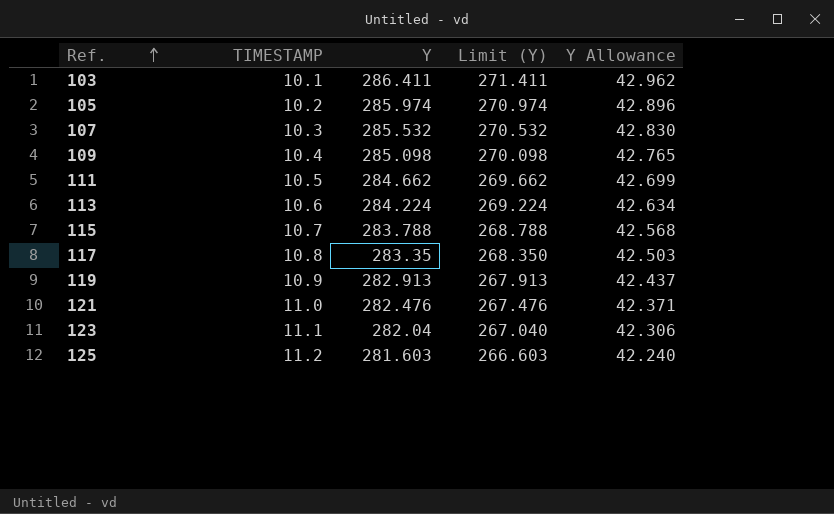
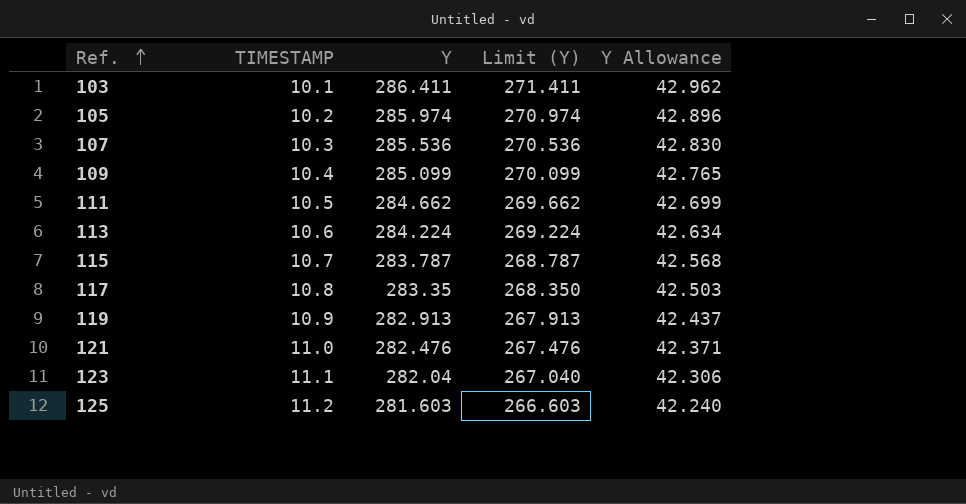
107 | Y: 285.532 -> 285.536
107 | Limit (Y): 270.532 -> 270.536
109 | Y: 285.098 -> 285.099
109 | Limit (Y): 270.098 -> 270.099
115 | Y: 283.788 -> 283.787
115 | Limit (Y): 268.788 -> 268.787

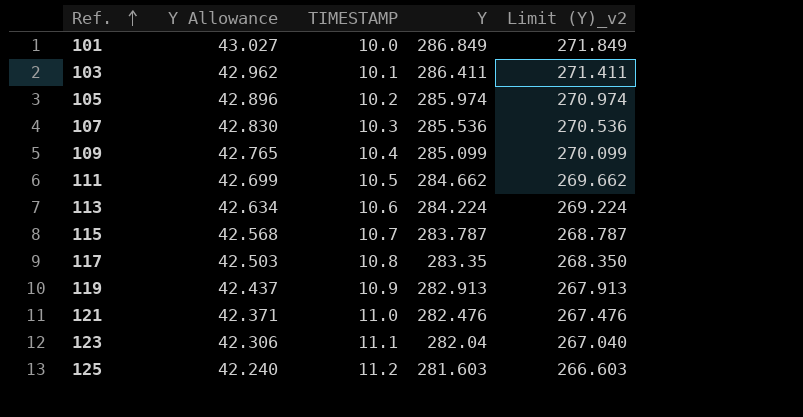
column Y Allowance | position: 5 -> 2
column name: Limit (Y) -> Limit (Y)_v2
row 101: none -> 43.027 | 10.0 | 286.849 | 271.849

